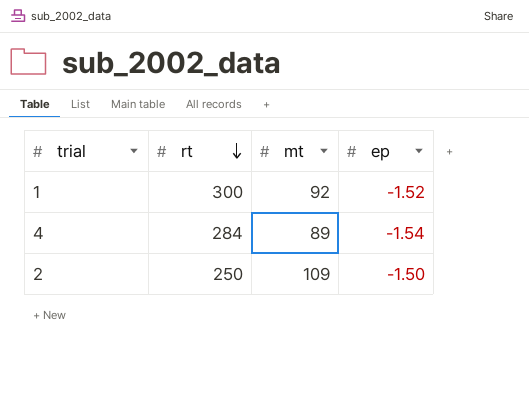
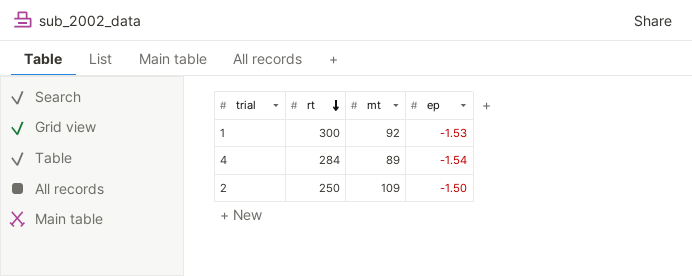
1 | ep: -1.52 -> -1.53

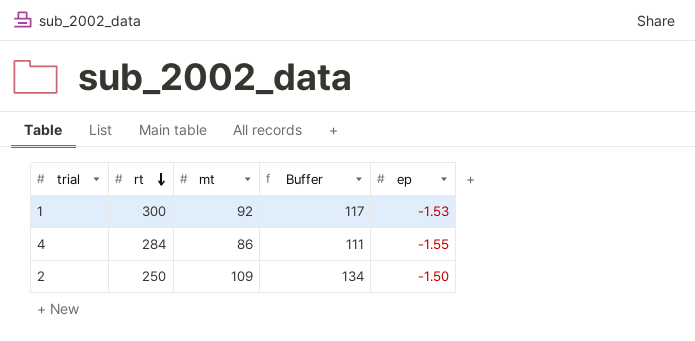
column Buffer | formula: none -> [mt] + 25
4 | mt: 89 -> 86
4 | ep: -1.54 -> -1.55

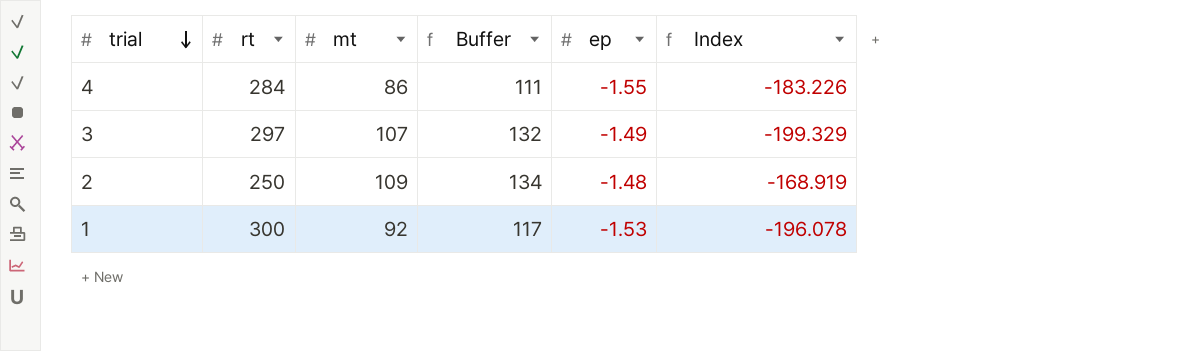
row order: rt descending -> trial descending
column Index | formula: none -> [rt] / [ep]
row 3: none -> 297 | 107 | 132 | -1.49 | -199.329
2 | ep: -1.50 -> -1.48

